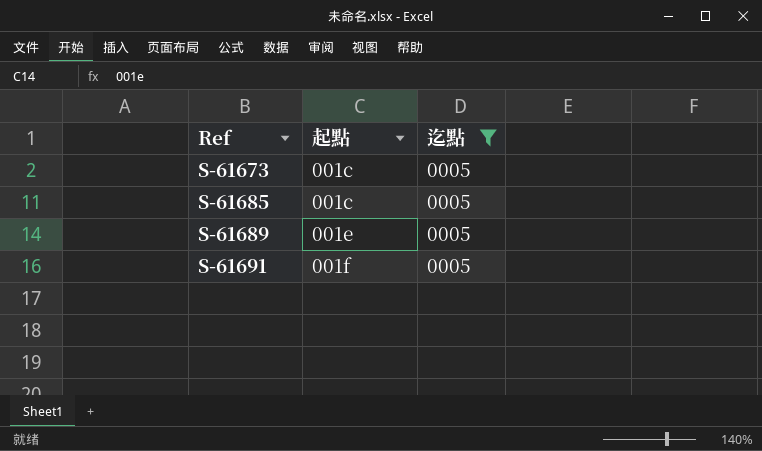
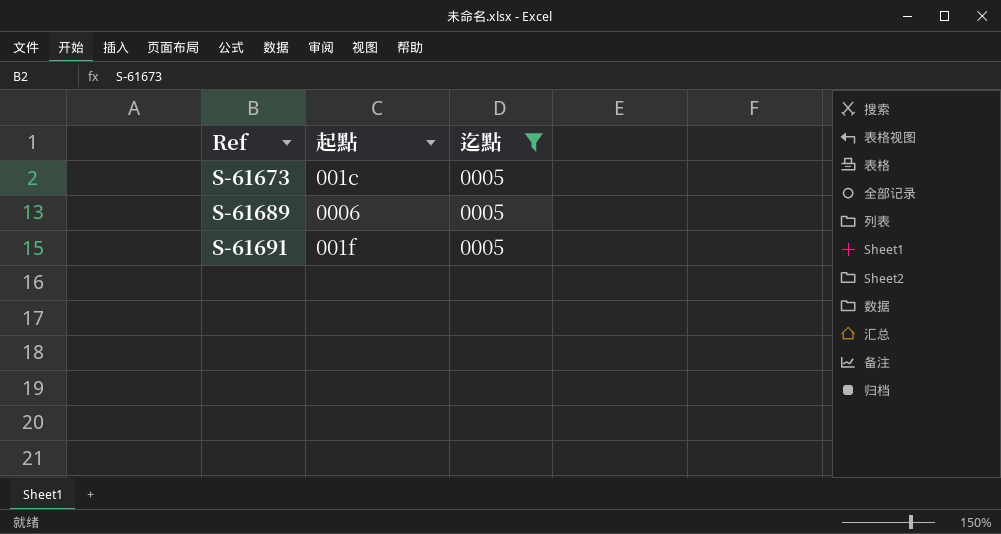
row S-61685: 001c | 0005 -> none
S-61689 | 起點: 001e -> 0006

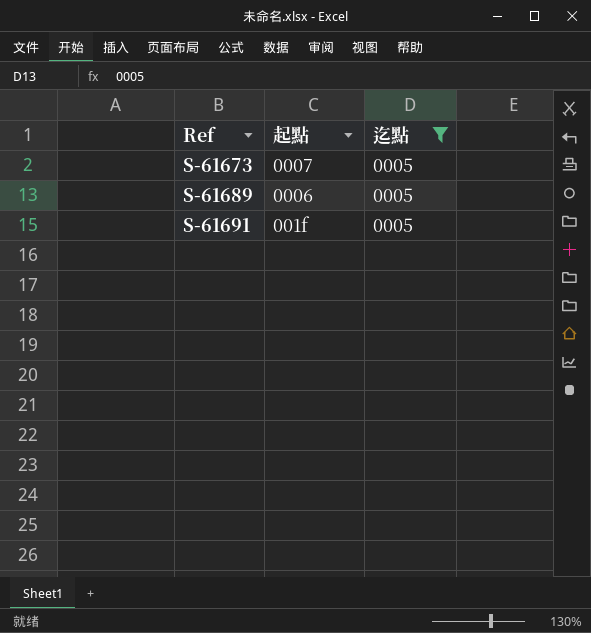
S-61673 | 起點: 001c -> 0007

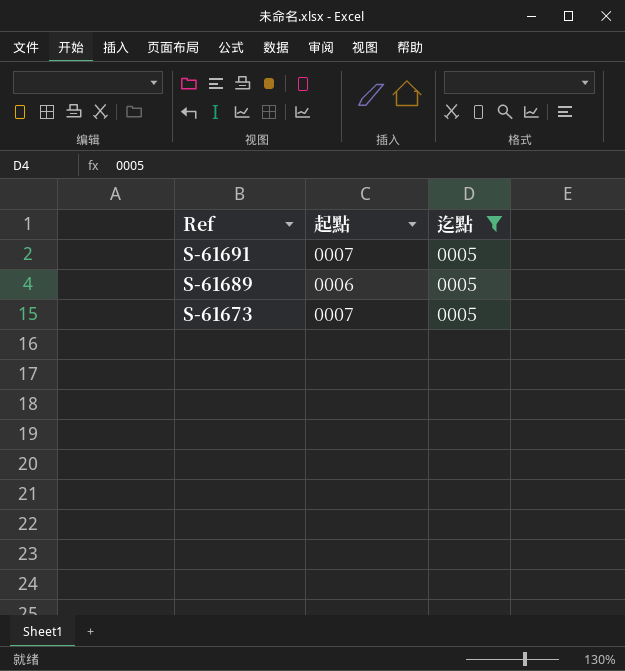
row order: Ref ascending -> Ref descending
S-61691 | 起點: 001f -> 0007

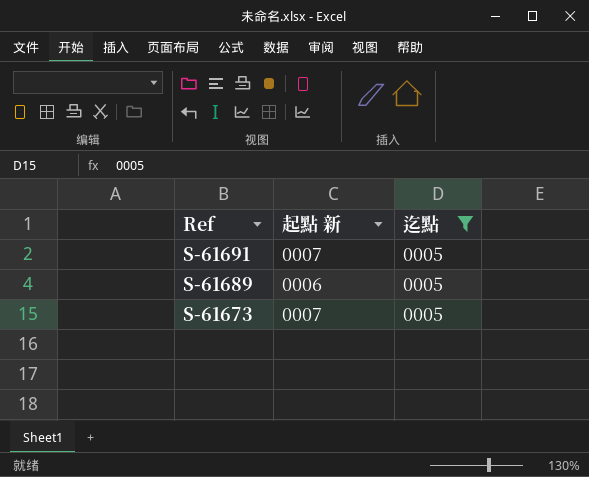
column name: 起點 -> 起點 新

